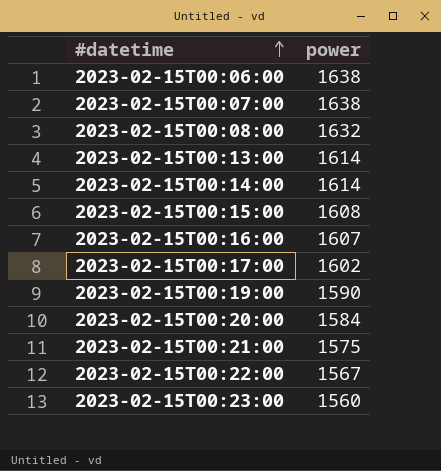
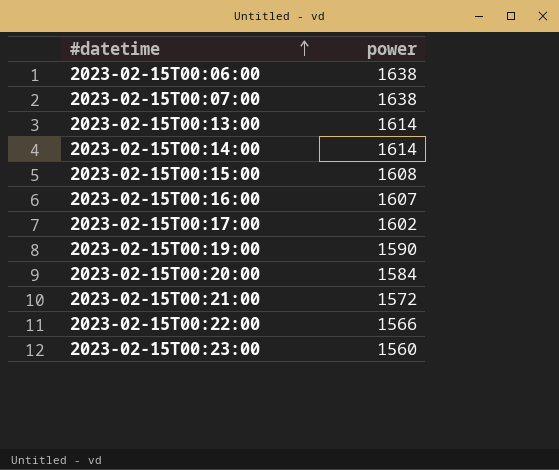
row 2023-02-15T00:08:00: 1632 -> none
2023-02-15T00:21:00 | power: 1575 -> 1572
2023-02-15T00:22:00 | power: 1567 -> 1566

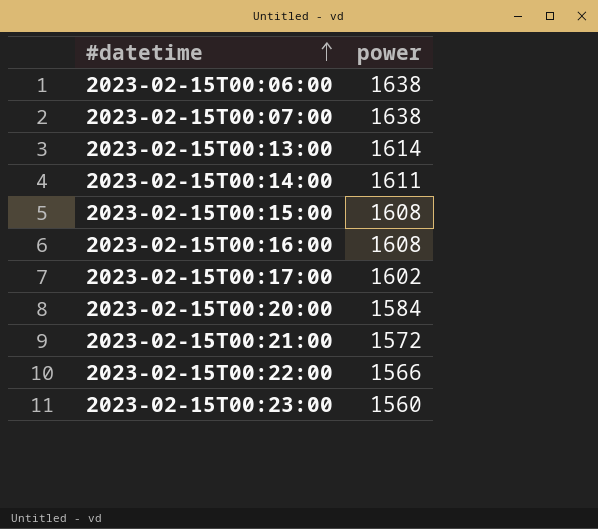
row 2023-02-15T00:19:00: 1590 -> none
2023-02-15T00:14:00 | power: 1614 -> 1611
2023-02-15T00:16:00 | power: 1607 -> 1608

